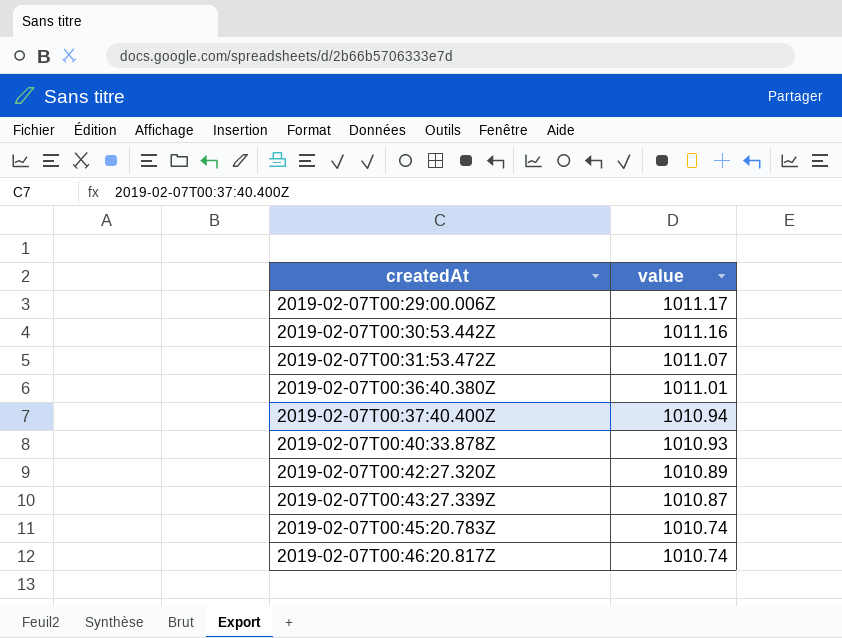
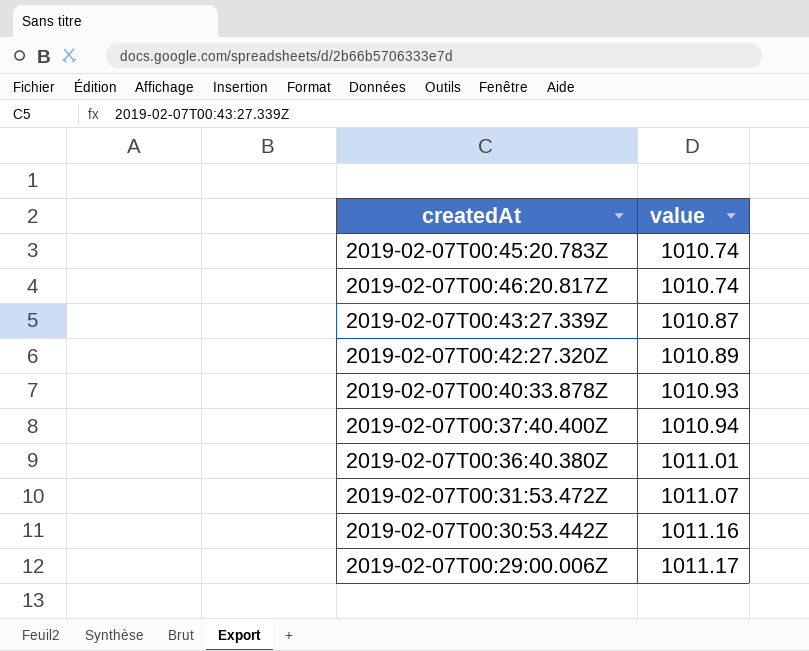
row order: createdAt ascending -> value ascending

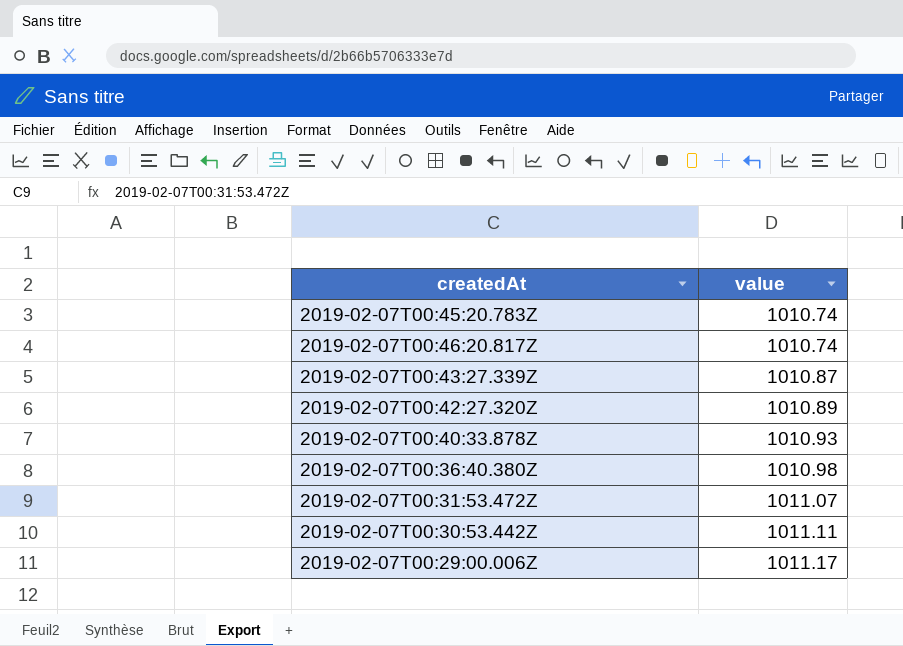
row 2019-02-07T00:37:40.400Z: 1010.94 -> none
2019-02-07T00:36:40.380Z | value: 1011.01 -> 1010.98
2019-02-07T00:30:53.442Z | value: 1011.16 -> 1011.11

